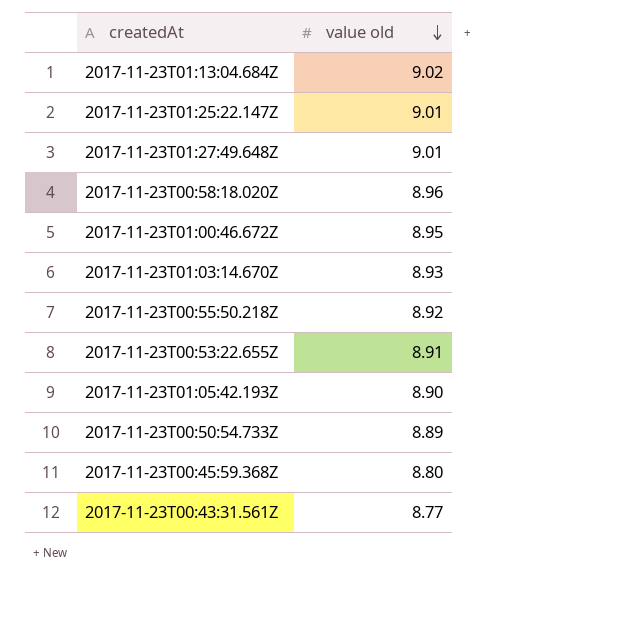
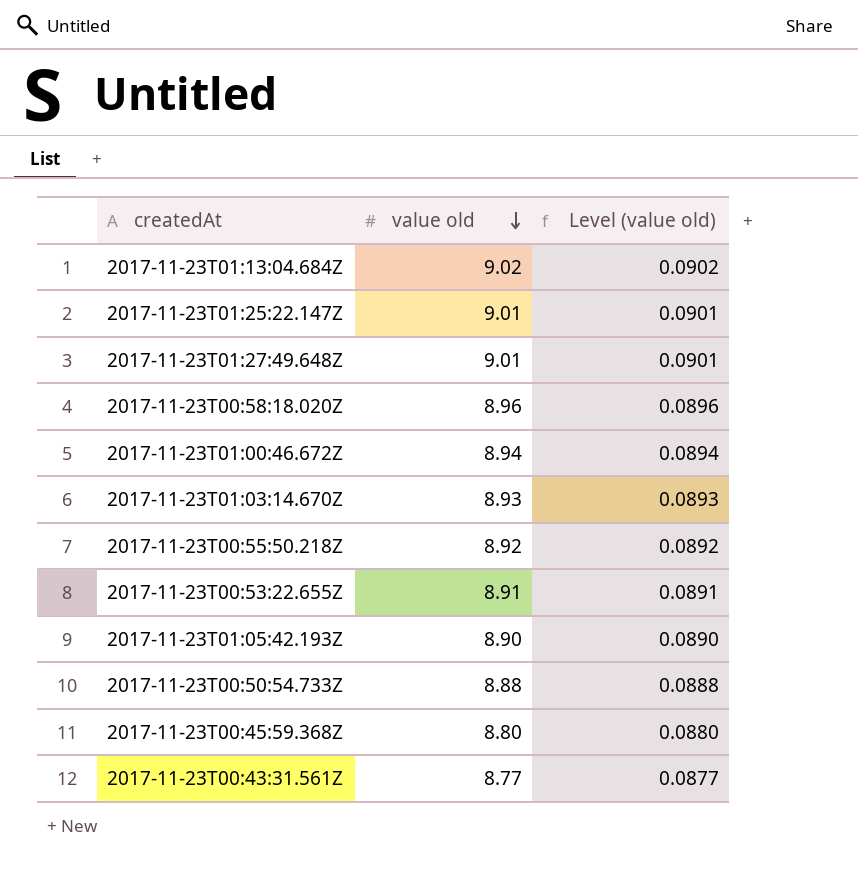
column Level (value old) | formula: none -> [value old] * 0.01
2017-11-23T01:00:46.672Z | value old: 8.95 -> 8.94
2017-11-23T00:50:54.733Z | value old: 8.89 -> 8.88

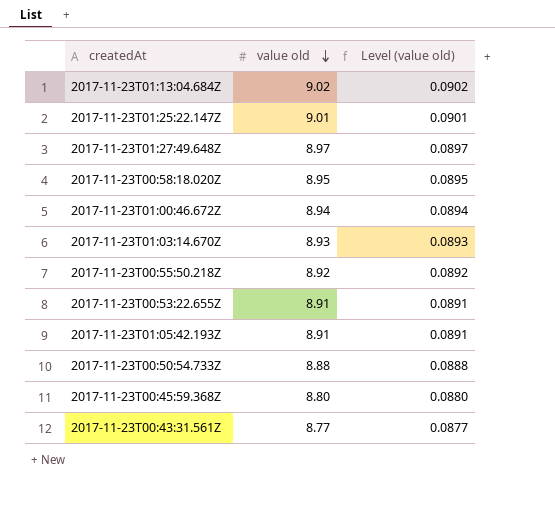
2017-11-23T01:27:49.648Z | value old: 9.01 -> 8.97
2017-11-23T01:27:49.648Z | Level (value old): 0.0901 -> 0.0897
2017-11-23T00:58:18.020Z | value old: 8.96 -> 8.95
2017-11-23T00:58:18.020Z | Level (value old): 0.0896 -> 0.0895
2017-11-23T01:05:42.193Z | value old: 8.90 -> 8.91
2017-11-23T01:05:42.193Z | Level (value old): 0.0890 -> 0.0891

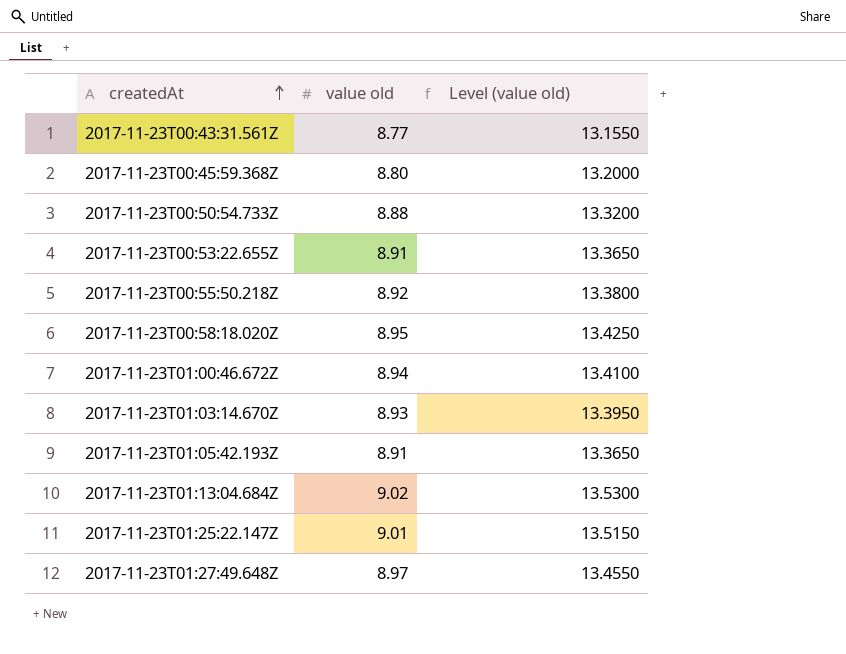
row order: value old descending -> createdAt ascending
column Level (value old) | formula: [value old] * 0.01 -> [value old] * 1.5

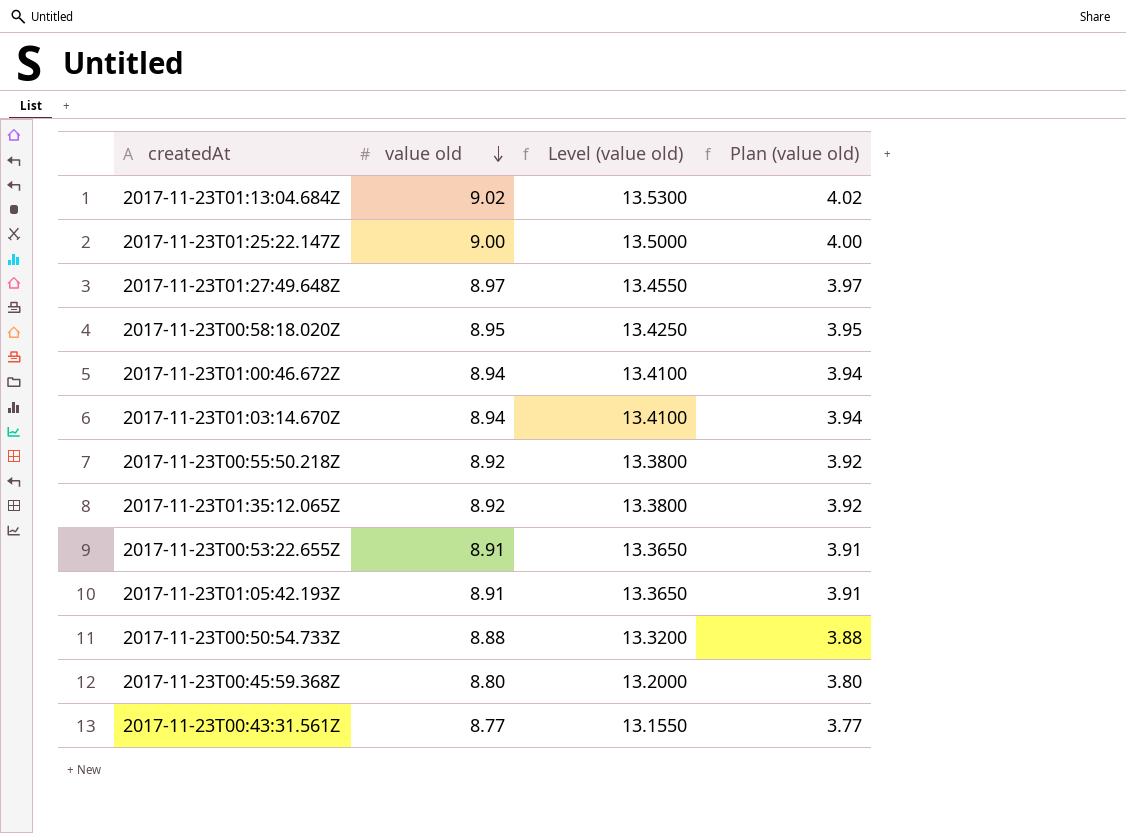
row order: createdAt ascending -> value old descending
column Plan (value old) | formula: none -> [value old] - 5
2017-11-23T01:25:22.147Z | value old: 9.01 -> 9.00
2017-11-23T01:25:22.147Z | Level (value old): 13.5150 -> 13.5000
2017-11-23T01:03:14.670Z | value old: 8.93 -> 8.94
2017-11-23T01:03:14.670Z | Level (value old): 13.3950 -> 13.4100
row 2017-11-23T01:35:12.065Z: none -> 8.92 | 13.3800 | 3.92

